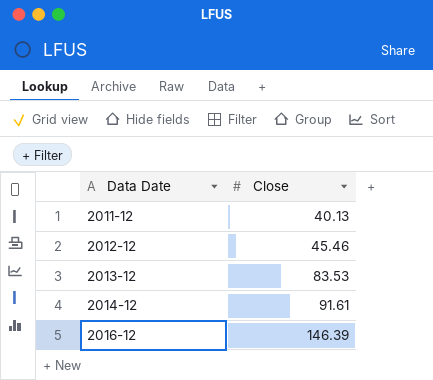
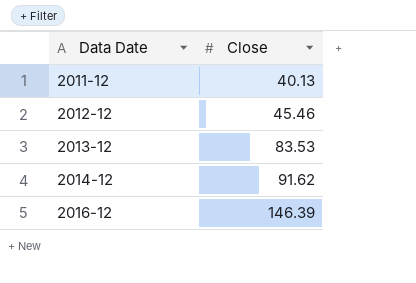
2014-12 | Close: 91.61 -> 91.62

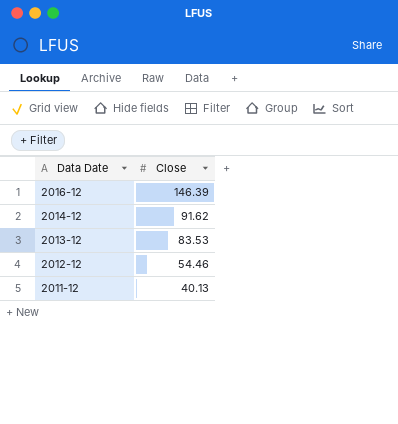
row order: Data Date ascending -> Data Date descending
2012-12 | Close: 45.46 -> 54.46

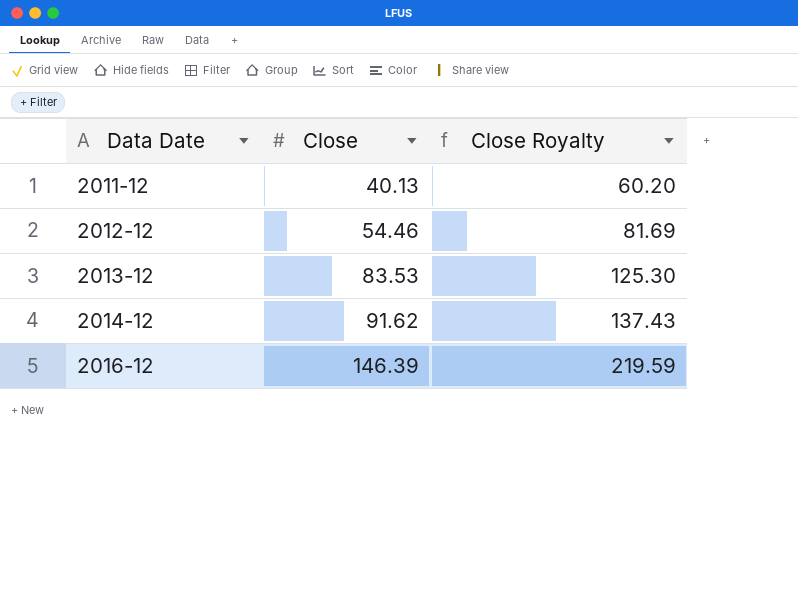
row order: Data Date descending -> Data Date ascending
column Close Royalty | formula: none -> [Close] * 1.5

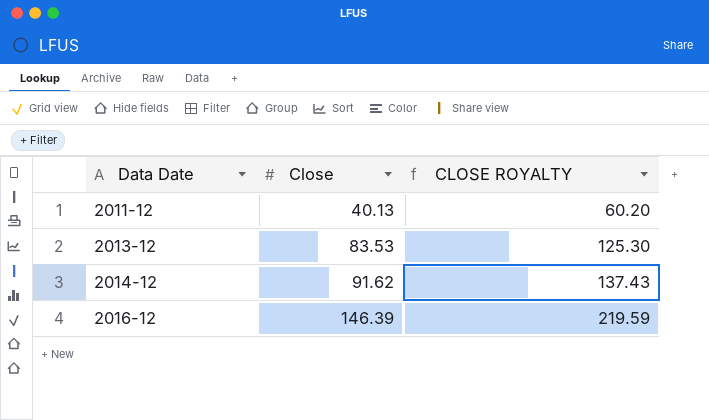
column name: Close Royalty -> CLOSE ROYALTY
row 2012-12: 54.46 | 81.69 -> none

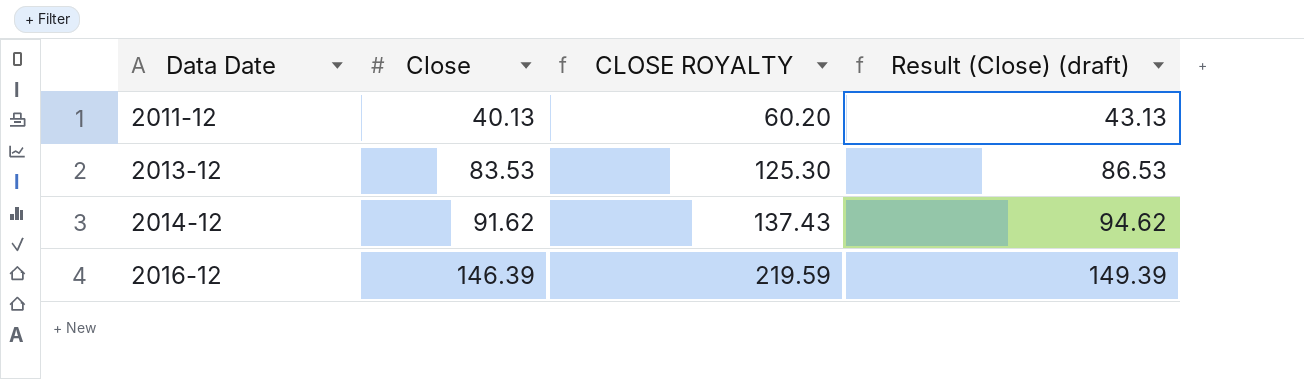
column Result (Close) (draft) | formula: none -> [Close] + 3

